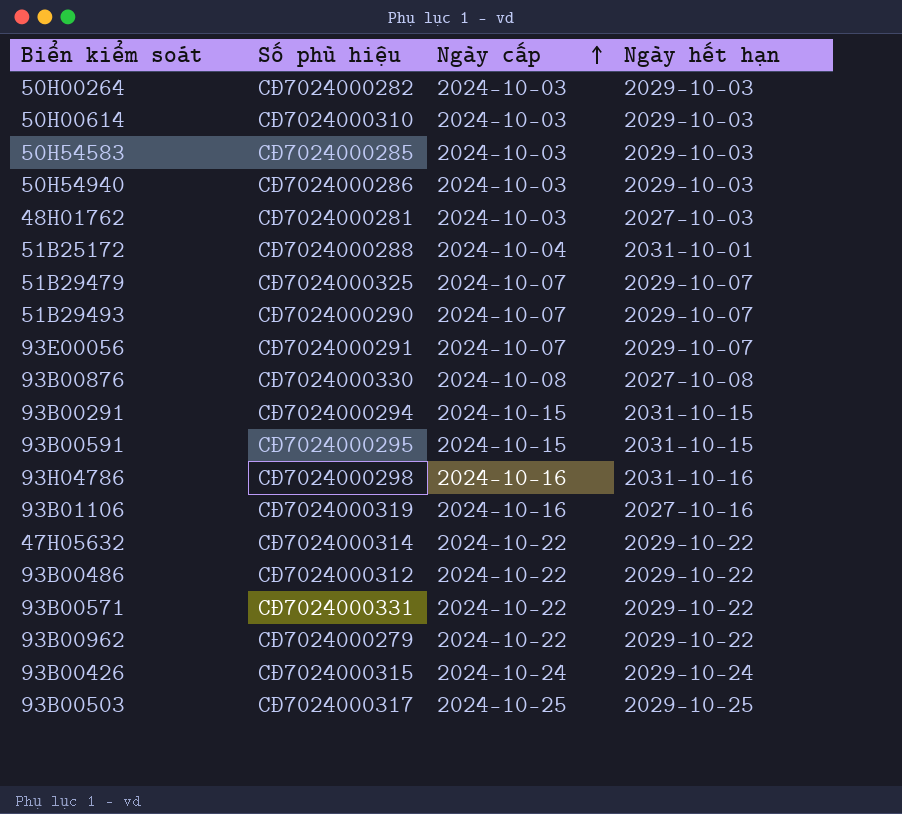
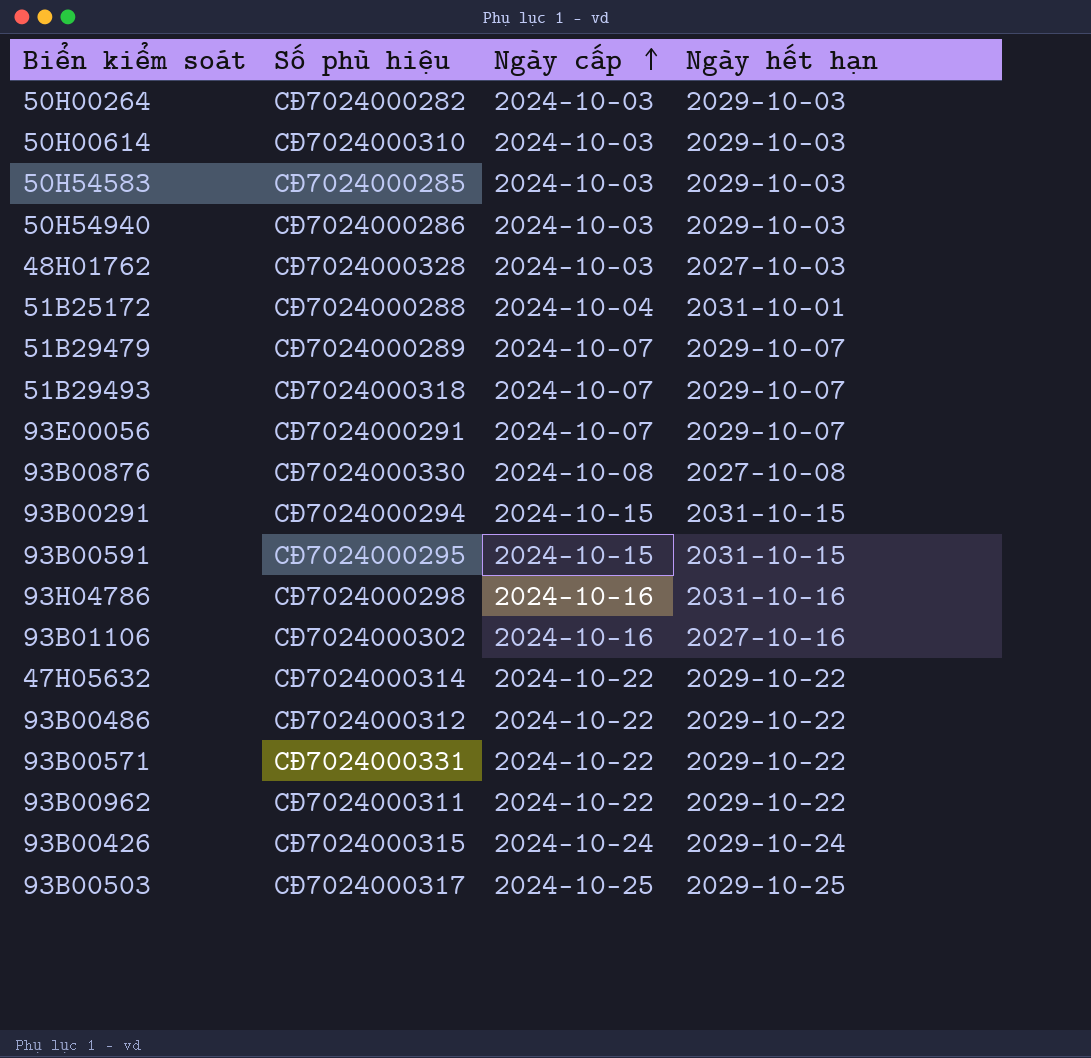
48H01762 | Số phù hiệu: CĐ7024000281 -> CĐ7024000328
51B29479 | Số phù hiệu: CĐ7024000325 -> CĐ7024000289
51B29493 | Số phù hiệu: CĐ7024000290 -> CĐ7024000318
93B01106 | Số phù hiệu: CĐ7024000319 -> CĐ7024000302
93B00962 | Số phù hiệu: CĐ7024000279 -> CĐ7024000311

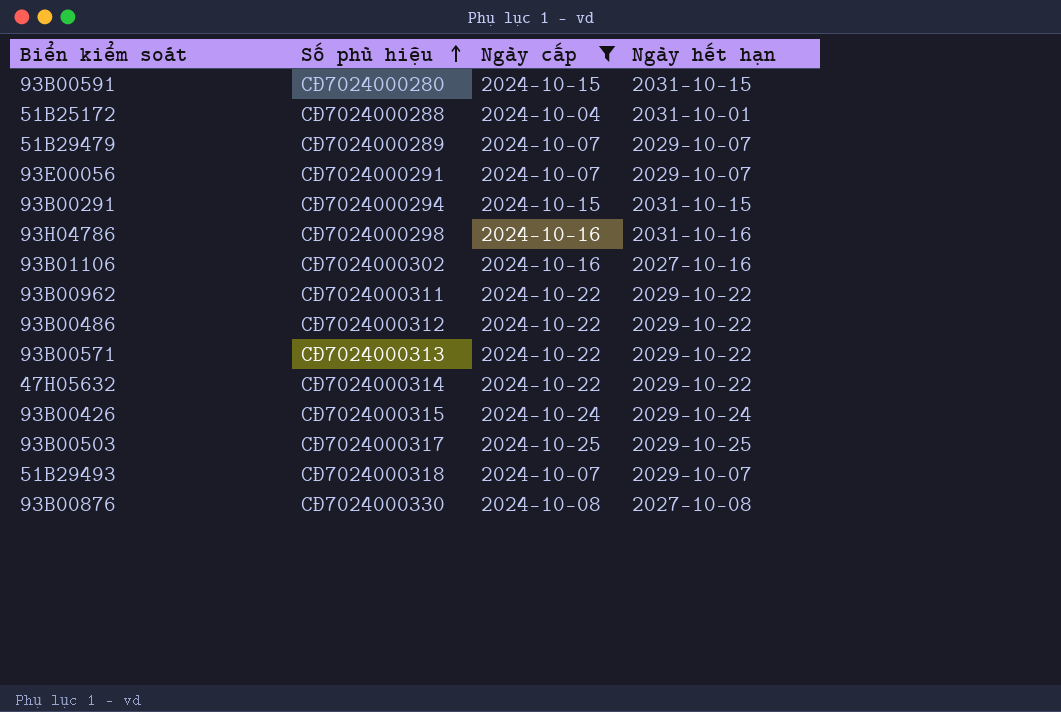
filter: none -> Ngày cấp != 2024-10-03
row order: Ngày cấp ascending -> Số phù hiệu ascending
93B00591 | Số phù hiệu: CĐ7024000295 -> CĐ7024000280
93B00571 | Số phù hiệu: CĐ7024000331 -> CĐ7024000313

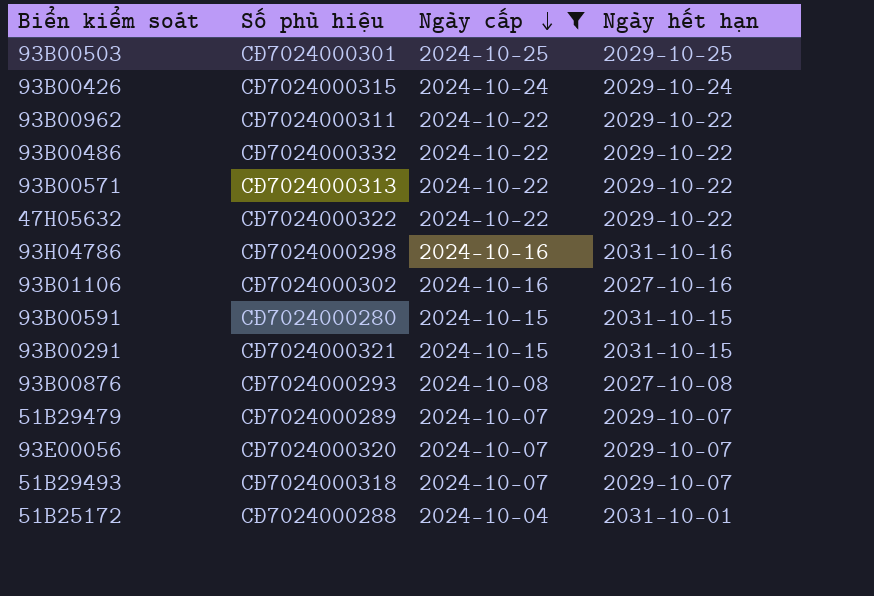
row order: Số phù hiệu ascending -> Ngày cấp descending
93B00503 | Số phù hiệu: CĐ7024000317 -> CĐ7024000301
93B00486 | Số phù hiệu: CĐ7024000312 -> CĐ7024000332
47H05632 | Số phù hiệu: CĐ7024000314 -> CĐ7024000322
93B00291 | Số phù hiệu: CĐ7024000294 -> CĐ7024000321
93B00876 | Số phù hiệu: CĐ7024000330 -> CĐ7024000293
93E00056 | Số phù hiệu: CĐ7024000291 -> CĐ7024000320

